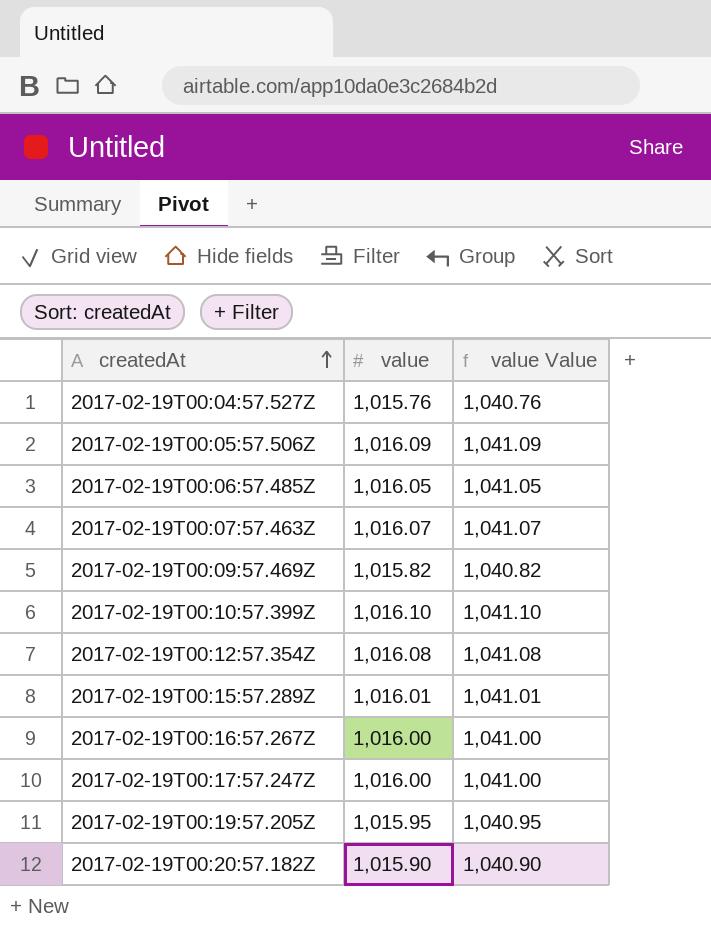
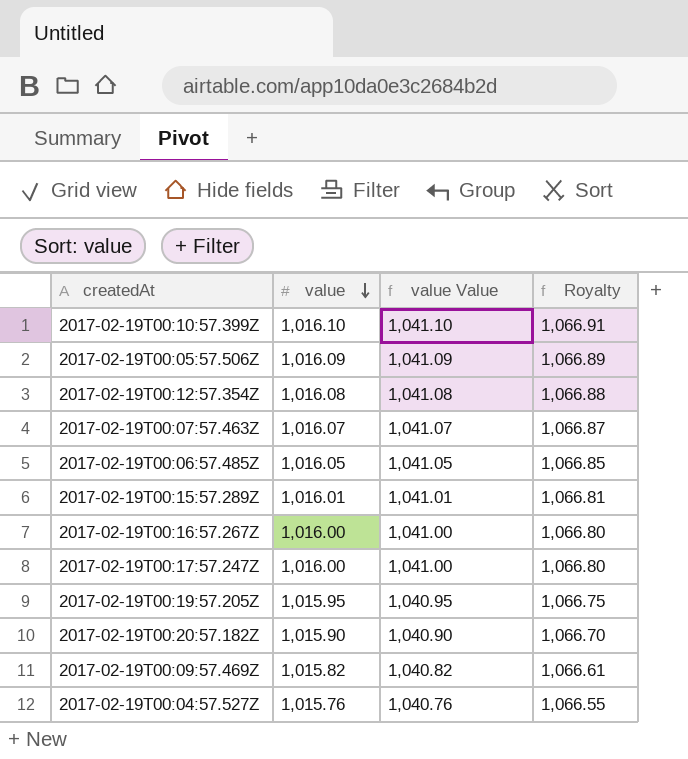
row order: createdAt ascending -> value descending
column Royalty | formula: none -> [value] * 1.05

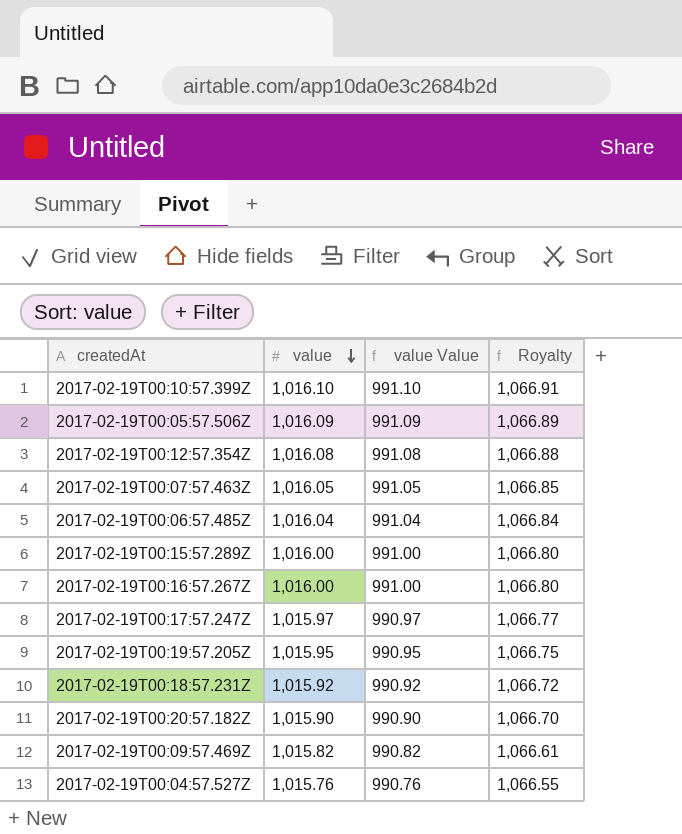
column value Value | formula: [value] + 25 -> [value] - 25
2017-02-19T00:07:57.463Z | value: 1,016.07 -> 1,016.05
2017-02-19T00:07:57.463Z | Royalty: 1,066.87 -> 1,066.85
2017-02-19T00:06:57.485Z | value: 1,016.05 -> 1,016.04
2017-02-19T00:06:57.485Z | Royalty: 1,066.85 -> 1,066.84
2017-02-19T00:15:57.289Z | value: 1,016.01 -> 1,016.00
2017-02-19T00:15:57.289Z | Royalty: 1,066.81 -> 1,066.80
2017-02-19T00:17:57.247Z | value: 1,016.00 -> 1,015.97
2017-02-19T00:17:57.247Z | Royalty: 1,066.80 -> 1,066.77
row 2017-02-19T00:18:57.231Z: none -> 1,015.92 | 990.92 | 1,066.72

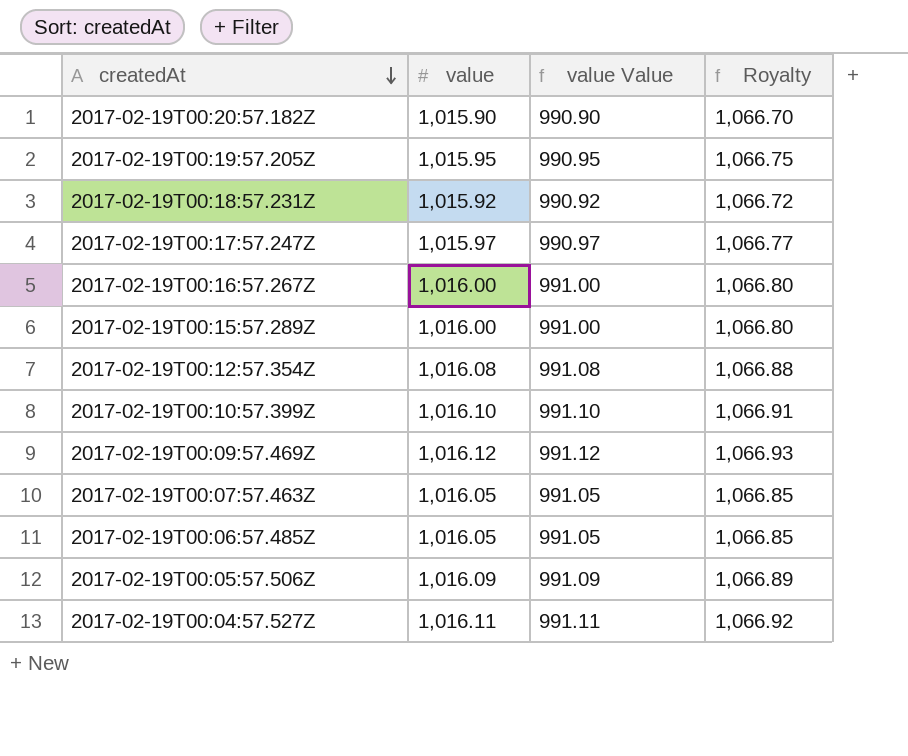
row order: value descending -> createdAt descending
2017-02-19T00:09:57.469Z | value: 1,015.82 -> 1,016.12
2017-02-19T00:09:57.469Z | value Value: 990.82 -> 991.12
2017-02-19T00:09:57.469Z | Royalty: 1,066.61 -> 1,066.93
2017-02-19T00:06:57.485Z | value: 1,016.04 -> 1,016.05
2017-02-19T00:06:57.485Z | value Value: 991.04 -> 991.05
2017-02-19T00:06:57.485Z | Royalty: 1,066.84 -> 1,066.85
2017-02-19T00:04:57.527Z | value: 1,015.76 -> 1,016.11
2017-02-19T00:04:57.527Z | value Value: 990.76 -> 991.11
2017-02-19T00:04:57.527Z | Royalty: 1,066.55 -> 1,066.92

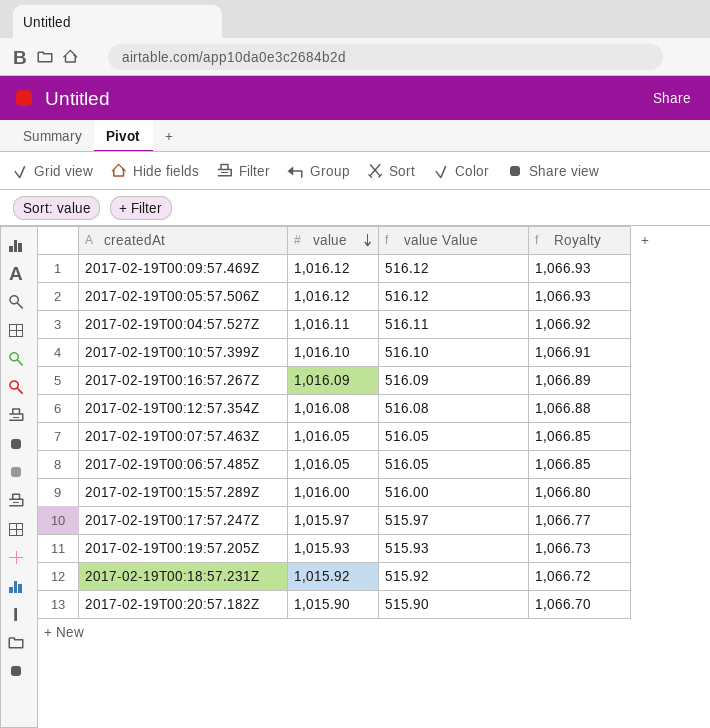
row order: createdAt descending -> value descending
column value Value | formula: [value] - 25 -> [value] - 500
2017-02-19T00:05:57.506Z | value: 1,016.09 -> 1,016.12
2017-02-19T00:05:57.506Z | Royalty: 1,066.89 -> 1,066.93
2017-02-19T00:16:57.267Z | value: 1,016.00 -> 1,016.09
2017-02-19T00:16:57.267Z | Royalty: 1,066.80 -> 1,066.89
2017-02-19T00:19:57.205Z | value: 1,015.95 -> 1,015.93
2017-02-19T00:19:57.205Z | Royalty: 1,066.75 -> 1,066.73

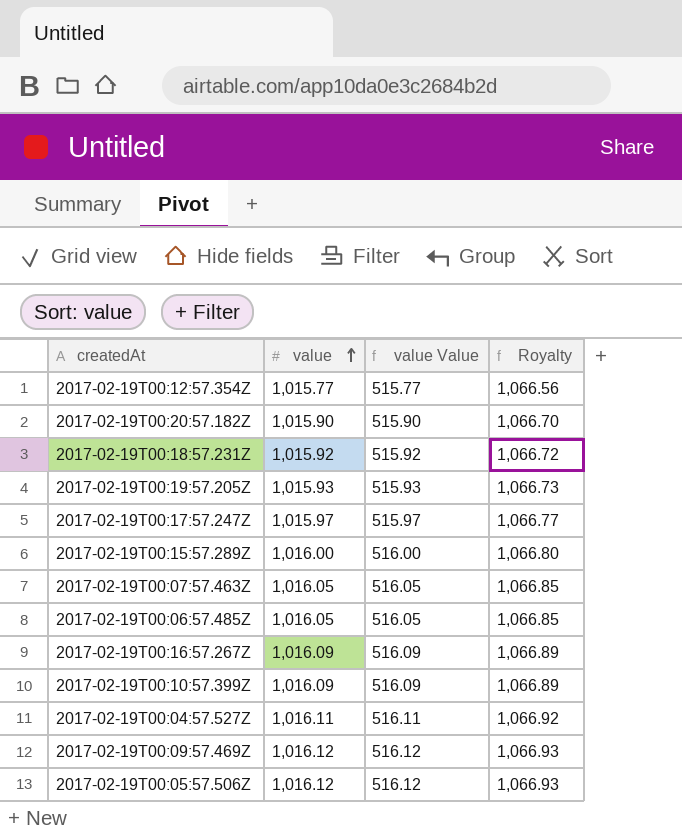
row order: value descending -> value ascending
2017-02-19T00:12:57.354Z | value: 1,016.08 -> 1,015.77
2017-02-19T00:12:57.354Z | value Value: 516.08 -> 515.77
2017-02-19T00:12:57.354Z | Royalty: 1,066.88 -> 1,066.56
2017-02-19T00:10:57.399Z | value: 1,016.10 -> 1,016.09
2017-02-19T00:10:57.399Z | value Value: 516.10 -> 516.09
2017-02-19T00:10:57.399Z | Royalty: 1,066.91 -> 1,066.89

